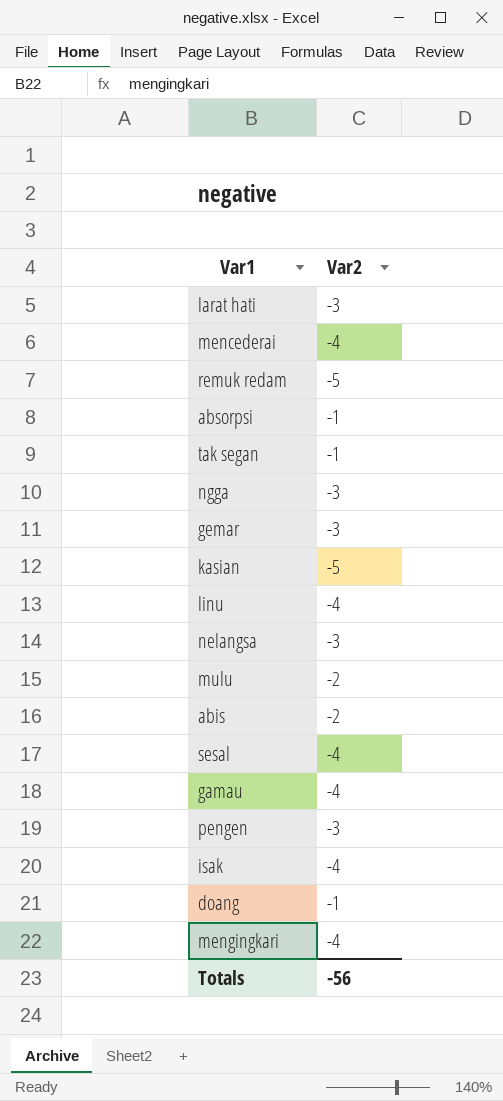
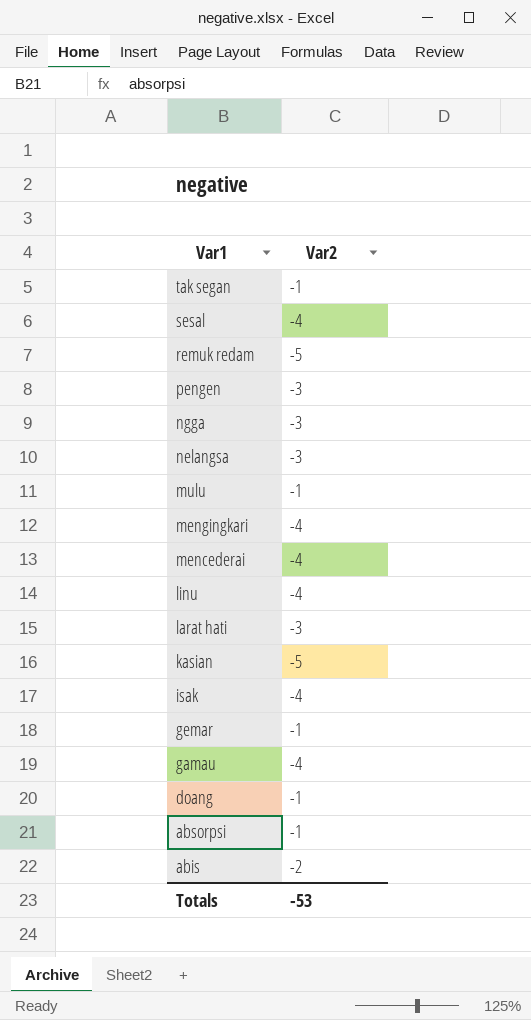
row order: none -> Var1 descending
mulu | Var2: -2 -> -1
gemar | Var2: -3 -> -1
Totals | Var2: -56 -> -53

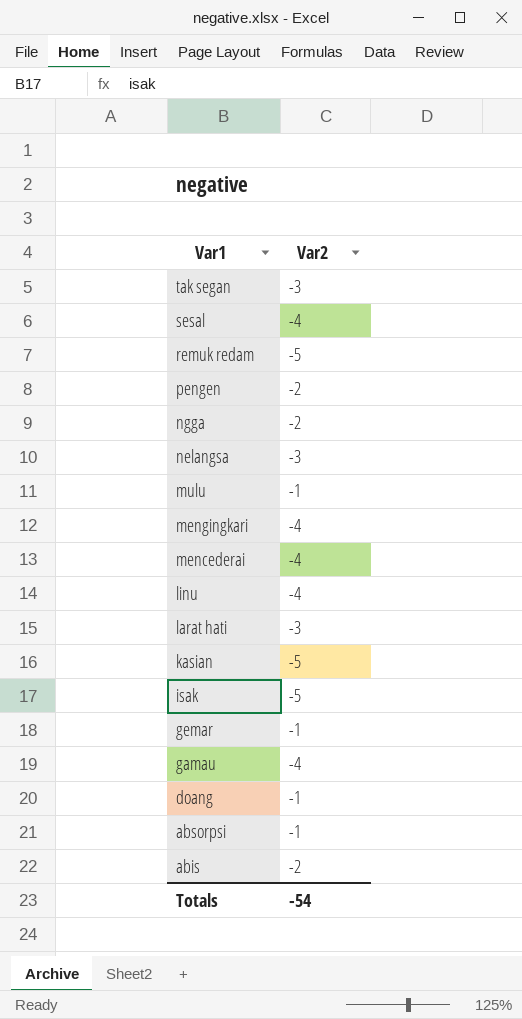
tak segan | Var2: -1 -> -3
pengen | Var2: -3 -> -2
ngga | Var2: -3 -> -2
isak | Var2: -4 -> -5
Totals | Var2: -53 -> -54

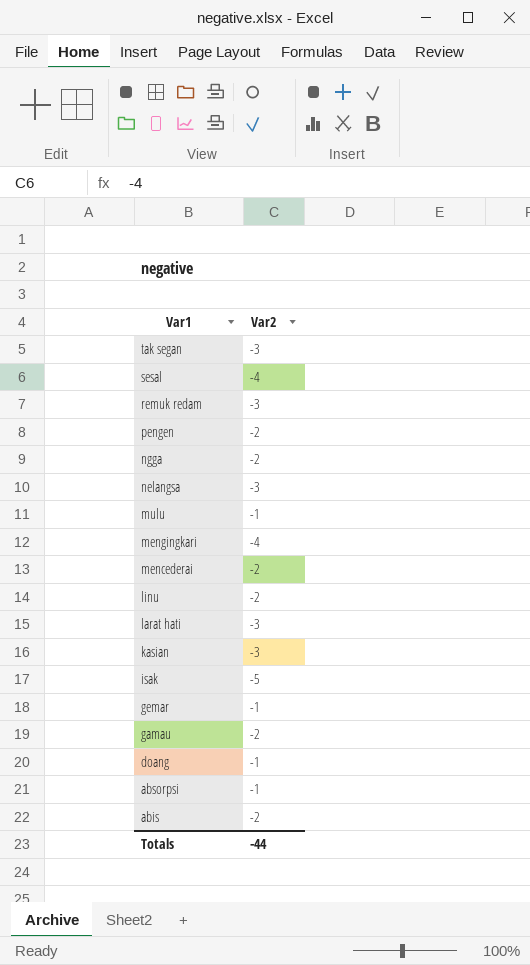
remuk redam | Var2: -5 -> -3
mencederai | Var2: -4 -> -2
linu | Var2: -4 -> -2
kasian | Var2: -5 -> -3
gamau | Var2: -4 -> -2
Totals | Var2: -54 -> -44

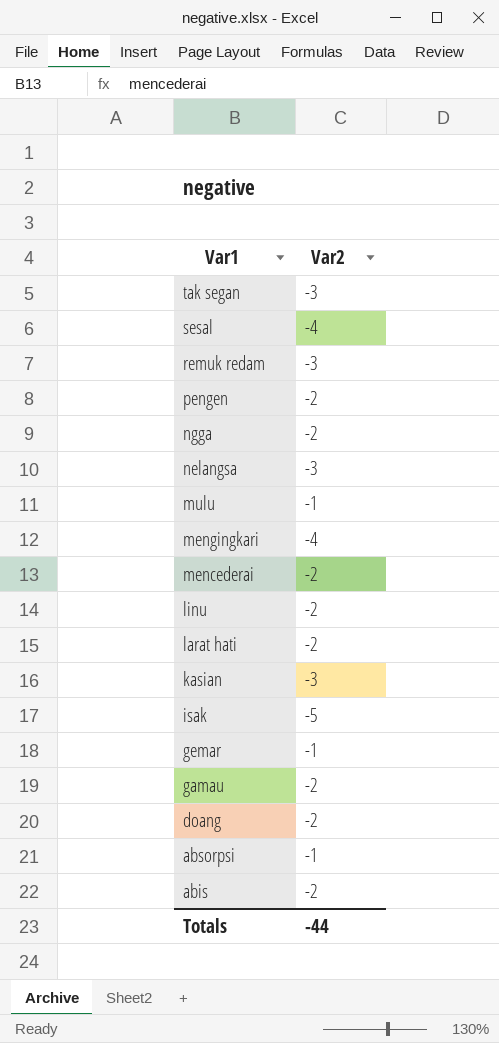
larat hati | Var2: -3 -> -2
doang | Var2: -1 -> -2

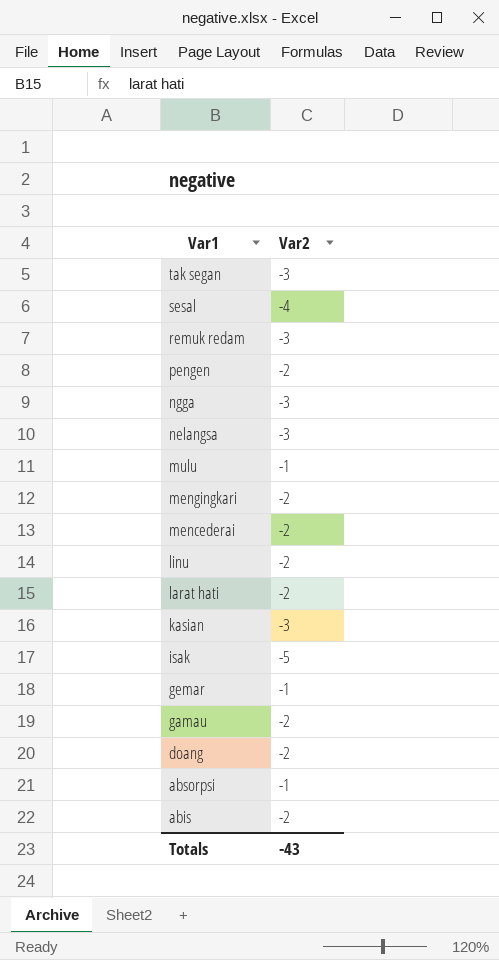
ngga | Var2: -2 -> -3
mengingkari | Var2: -4 -> -2
Totals | Var2: -44 -> -43

